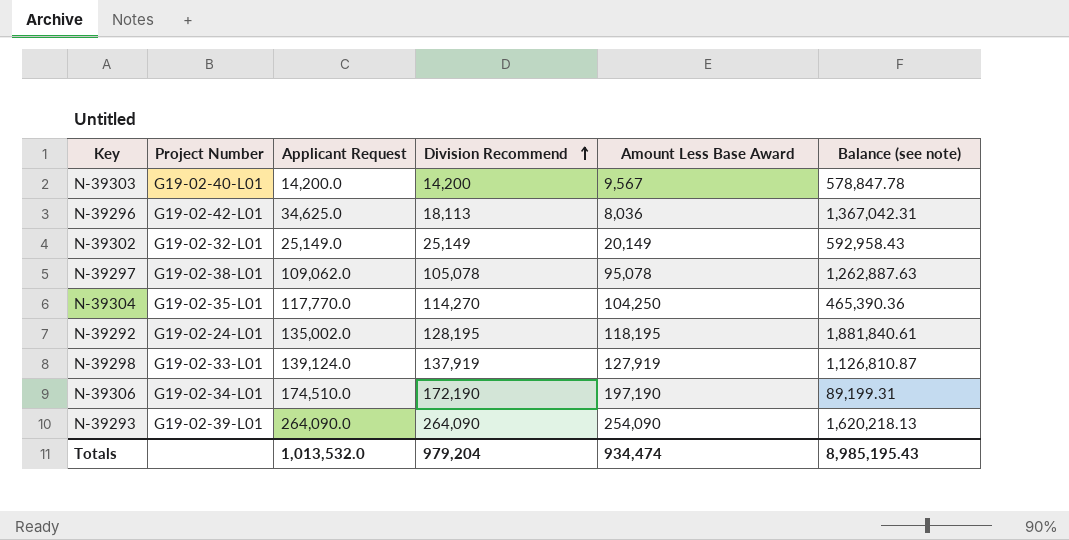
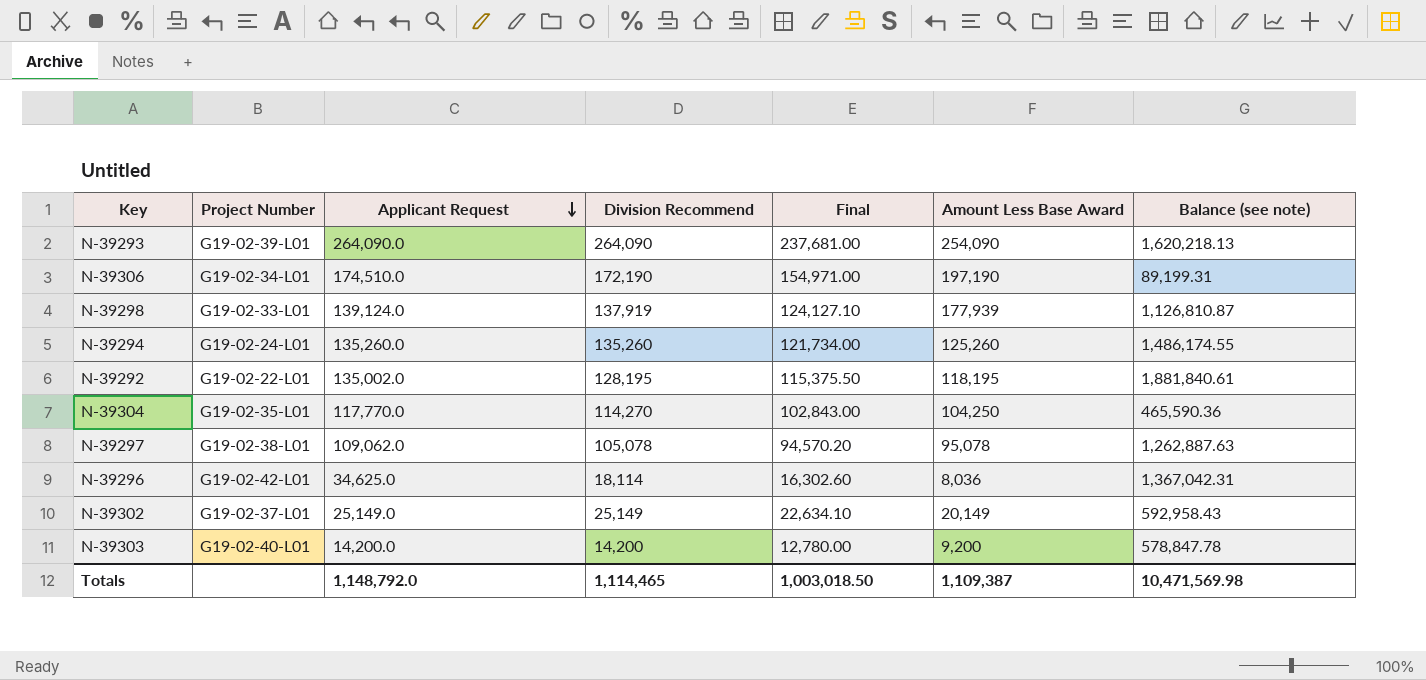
row order: Division Recommend ascending -> Applicant Request descending
column Final | formula: none -> [Division Recommend] * 0.9
N-39298 | Amount Less Base Award: 127,919 -> 177,939
row N-39294: none -> G19-02-24-L01 | 135,260.0 | 135,260 | 121,734.00 | 125,260 | 1,486,174.55
N-39292 | Project Number: G19-02-24-L01 -> G19-02-22-L01
N-39304 | Balance (see note): 465,390.36 -> 465,590.36
N-39296 | Division Recommend: 18,113 -> 18,114
N-39302 | Project Number: G19-02-32-L01 -> G19-02-37-L01
N-39303 | Amount Less Base Award: 9,567 -> 9,200
Totals | Applicant Request: 1,013,532.0 -> 1,148,792.0
Totals | Division Recommend: 979,204 -> 1,114,465
Totals | Amount Less Base Award: 934,474 -> 1,109,387
Totals | Balance (see note): 8,985,195.43 -> 10,471,569.98

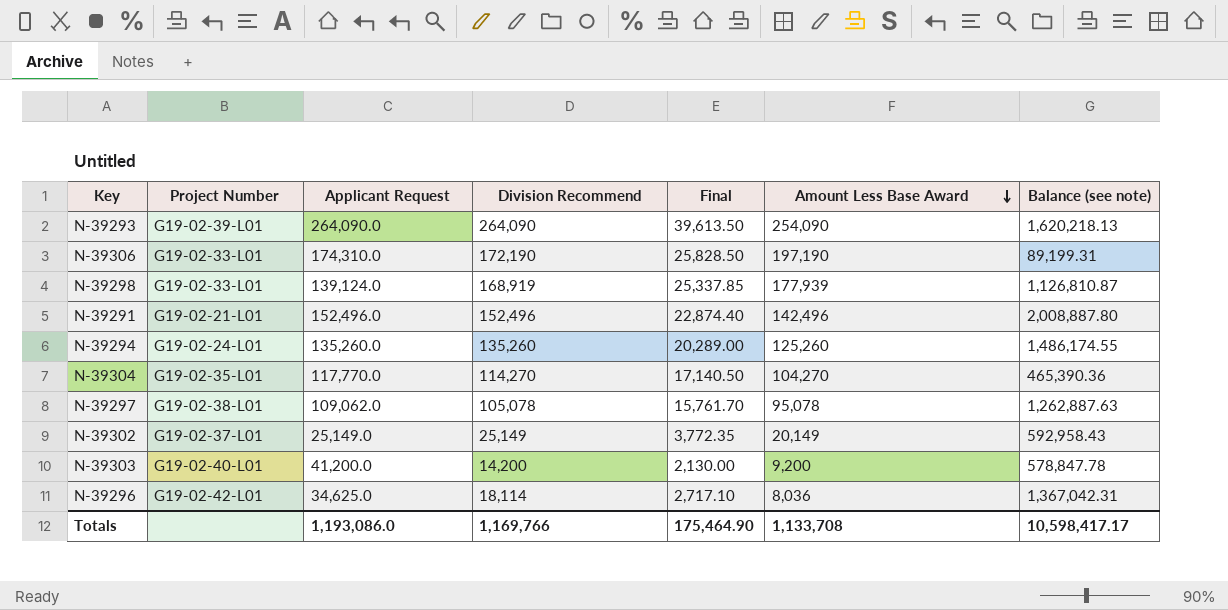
row order: Applicant Request descending -> Amount Less Base Award descending
column Final | formula: [Division Recommend] * 0.9 -> [Division Recommend] * 0.15
row N-39292: G19-02-22-L01 | 135,002.0 | 128,195 | 115,375.50 | 118,195 | 1,881,840.61 -> none
N-39306 | Project Number: G19-02-34-L01 -> G19-02-33-L01
N-39306 | Applicant Request: 174,510.0 -> 174,310.0
N-39298 | Division Recommend: 137,919 -> 168,919
row N-39291: none -> G19-02-21-L01 | 152,496.0 | 152,496 | 22,874.40 | 142,496 | 2,008,887.80
N-39304 | Amount Less Base Award: 104,250 -> 104,270
N-39304 | Balance (see note): 465,590.36 -> 465,390.36
N-39303 | Applicant Request: 14,200.0 -> 41,200.0
Totals | Applicant Request: 1,148,792.0 -> 1,193,086.0
Totals | Division Recommend: 1,114,465 -> 1,169,766
Totals | Final: 1,003,018.50 -> 175,464.90
Totals | Amount Less Base Award: 1,109,387 -> 1,133,708
Totals | Balance (see note): 10,471,569.98 -> 10,598,417.17

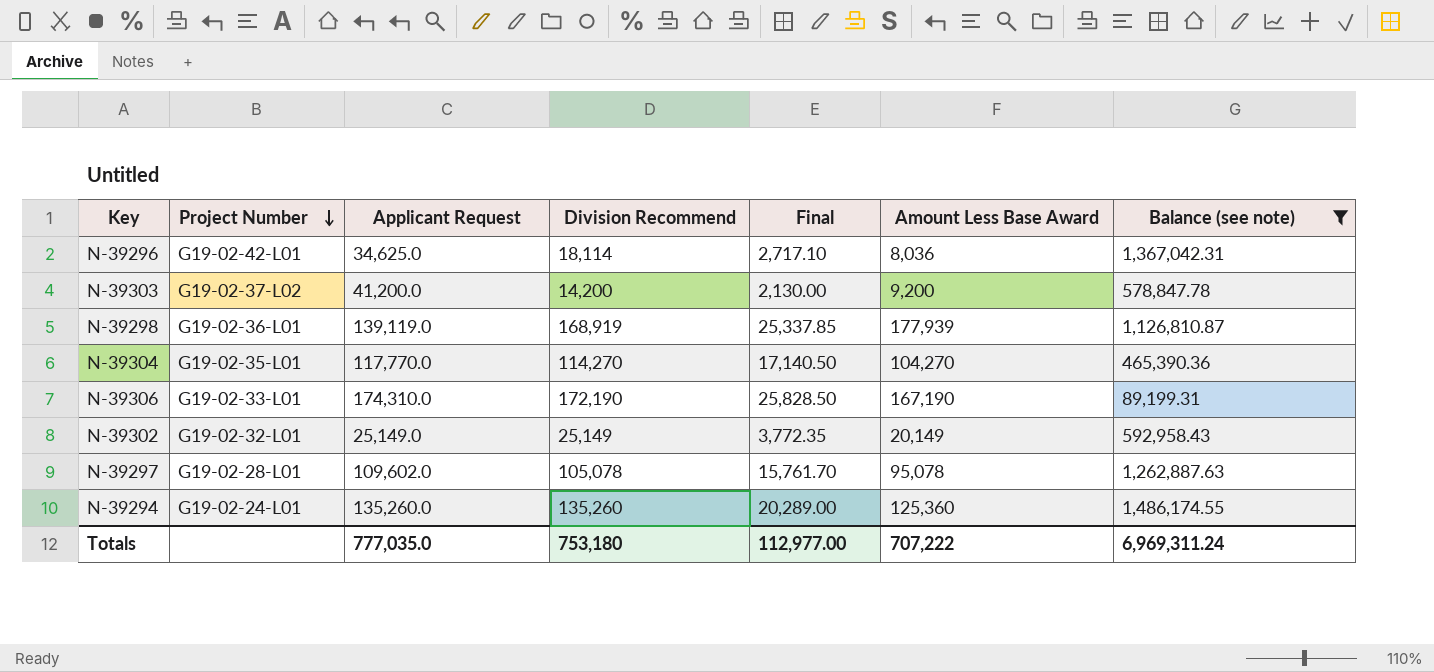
filter: none -> Balance (see note) <= 1,486,174.55
row order: Amount Less Base Award descending -> Project Number descending
N-39303 | Project Number: G19-02-40-L01 -> G19-02-37-L02
N-39298 | Project Number: G19-02-33-L01 -> G19-02-36-L01
N-39298 | Applicant Request: 139,124.0 -> 139,119.0
N-39306 | Amount Less Base Award: 197,190 -> 167,190
N-39302 | Project Number: G19-02-37-L01 -> G19-02-32-L01
N-39297 | Project Number: G19-02-38-L01 -> G19-02-28-L01
N-39297 | Applicant Request: 109,062.0 -> 109,602.0
N-39294 | Amount Less Base Award: 125,260 -> 125,360
Totals | Applicant Request: 1,193,086.0 -> 777,035.0
Totals | Division Recommend: 1,169,766 -> 753,180
Totals | Final: 175,464.90 -> 112,977.00
Totals | Amount Less Base Award: 1,133,708 -> 707,222
Totals | Balance (see note): 10,598,417.17 -> 6,969,311.24

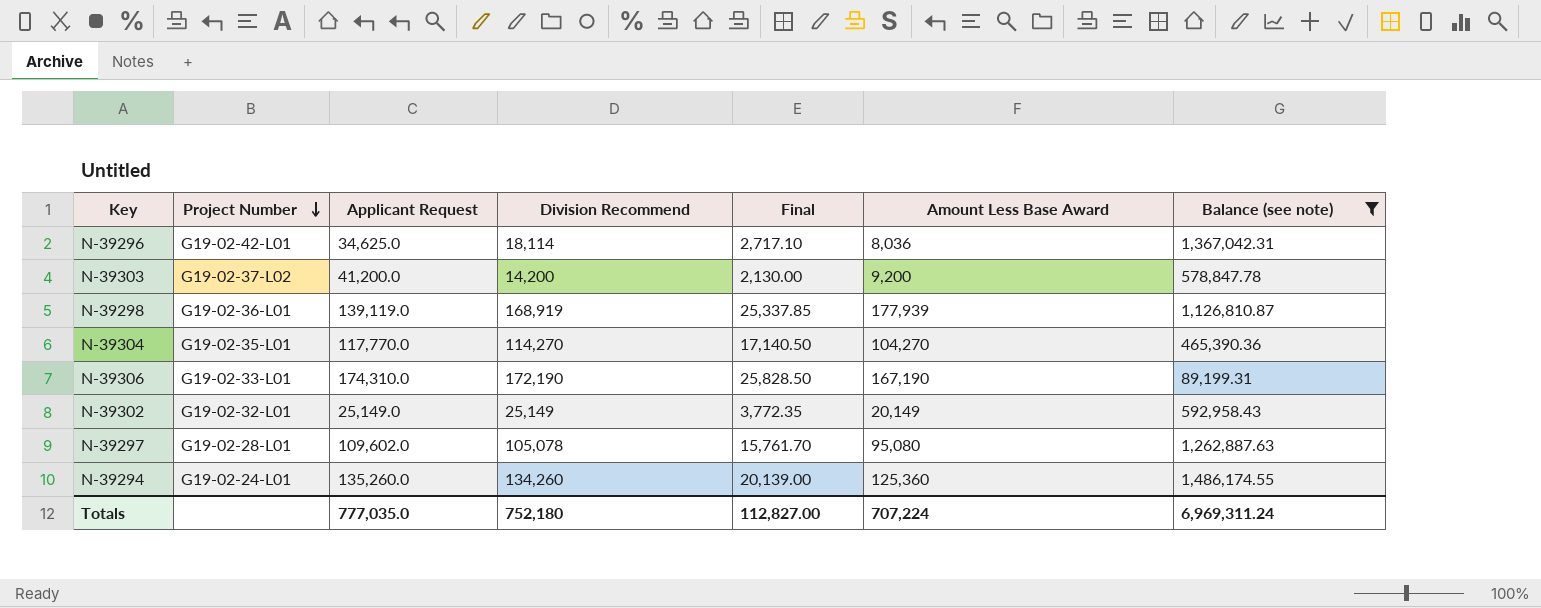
N-39297 | Amount Less Base Award: 95,078 -> 95,080
N-39294 | Division Recommend: 135,260 -> 134,260
N-39294 | Final: 20,289.00 -> 20,139.00
Totals | Division Recommend: 753,180 -> 752,180
Totals | Final: 112,977.00 -> 112,827.00
Totals | Amount Less Base Award: 707,222 -> 707,224

